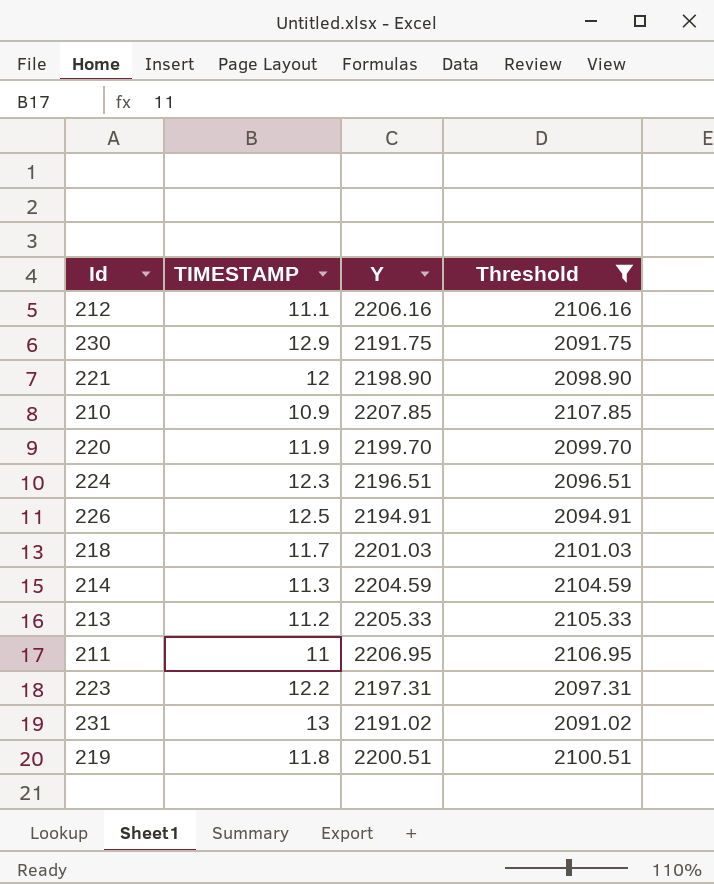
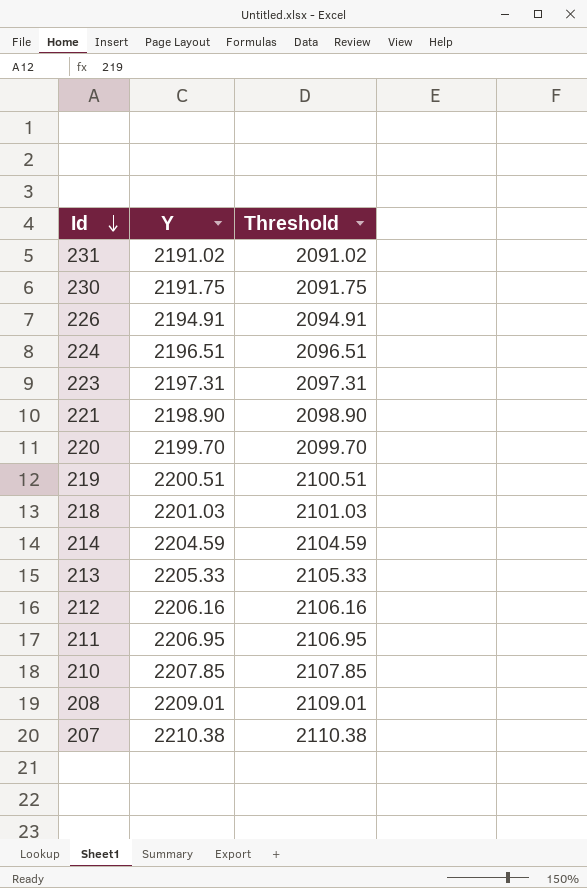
filter: Threshold <= 2107.85 -> none
row order: none -> Id descending
column TIMESTAMP | position: 2 -> none

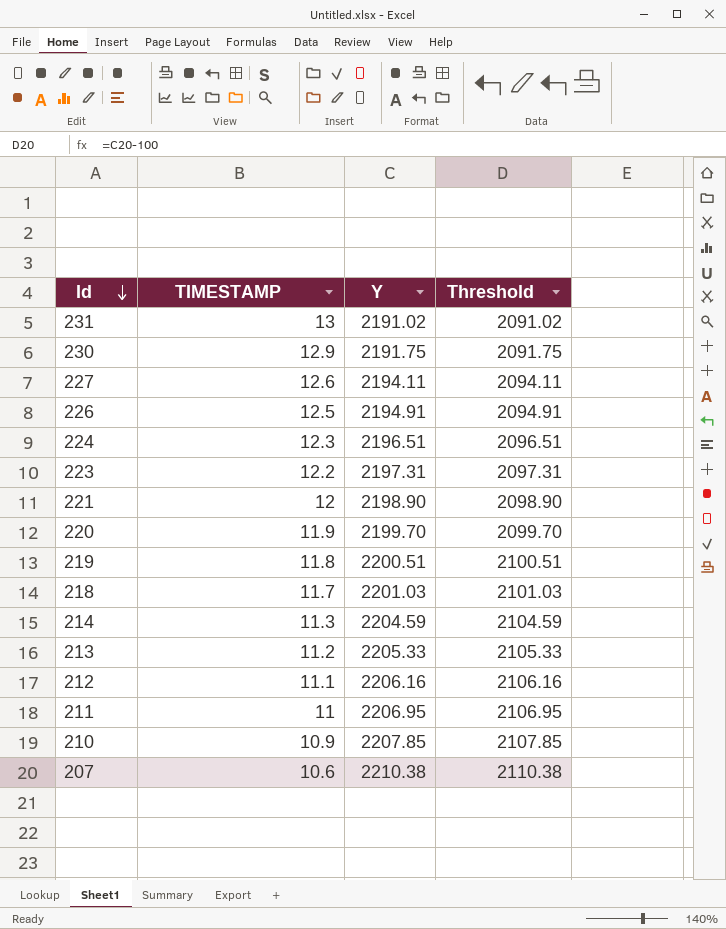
column TIMESTAMP | position: none -> 2
row 208: 2209.01 | 2109.01 -> none
row 227: none -> 12.6 | 2194.11 | 2094.11

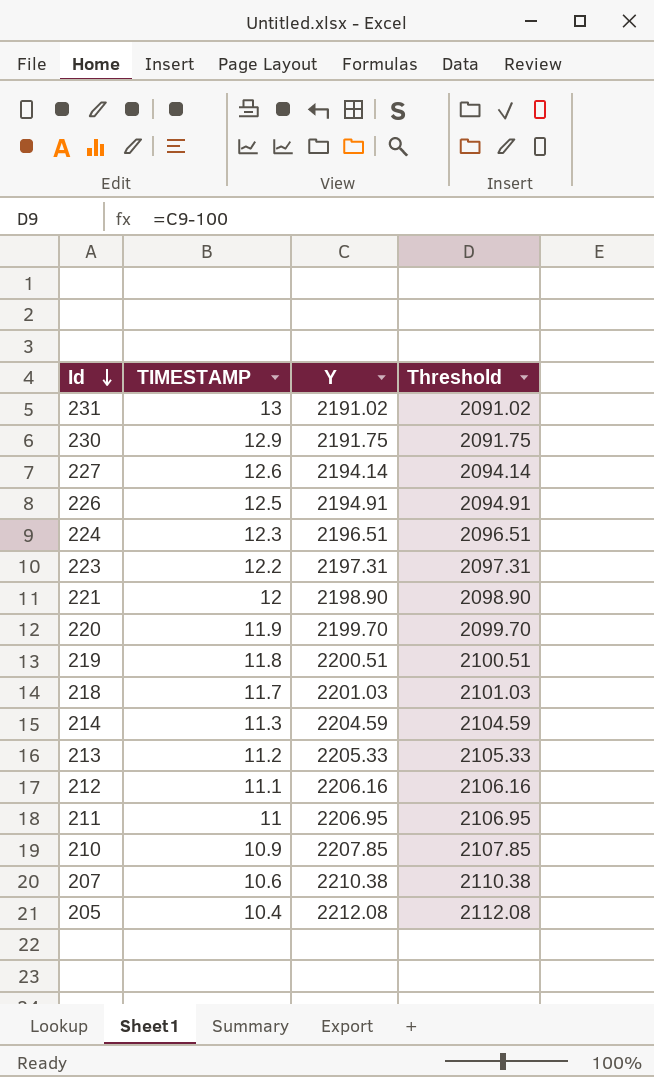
227 | Y: 2194.11 -> 2194.14
227 | Threshold: 2094.11 -> 2094.14
row 205: none -> 10.4 | 2212.08 | 2112.08

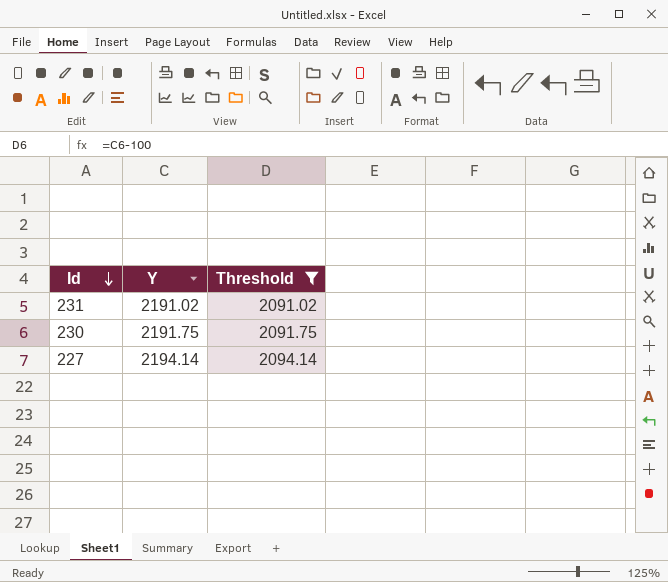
filter: none -> Threshold <= 2094.14
column TIMESTAMP | position: 2 -> none

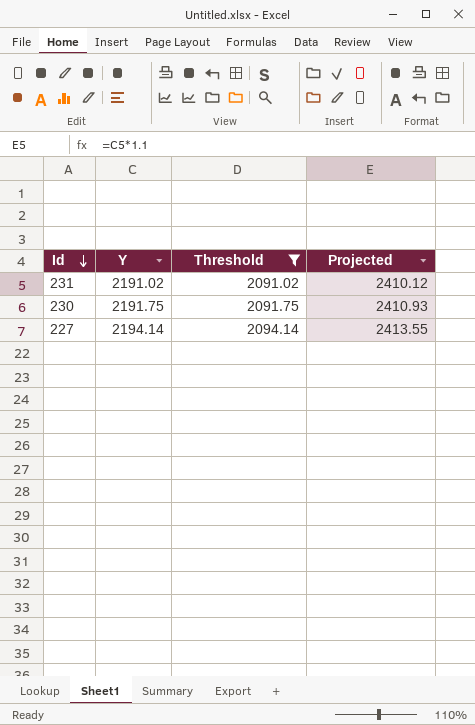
column Projected | formula: none -> [Y] * 1.1

